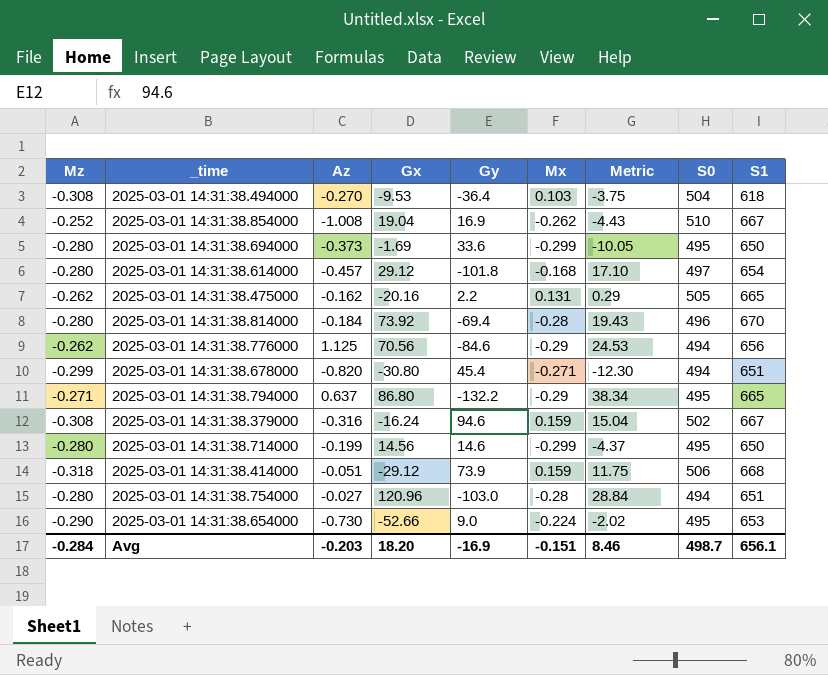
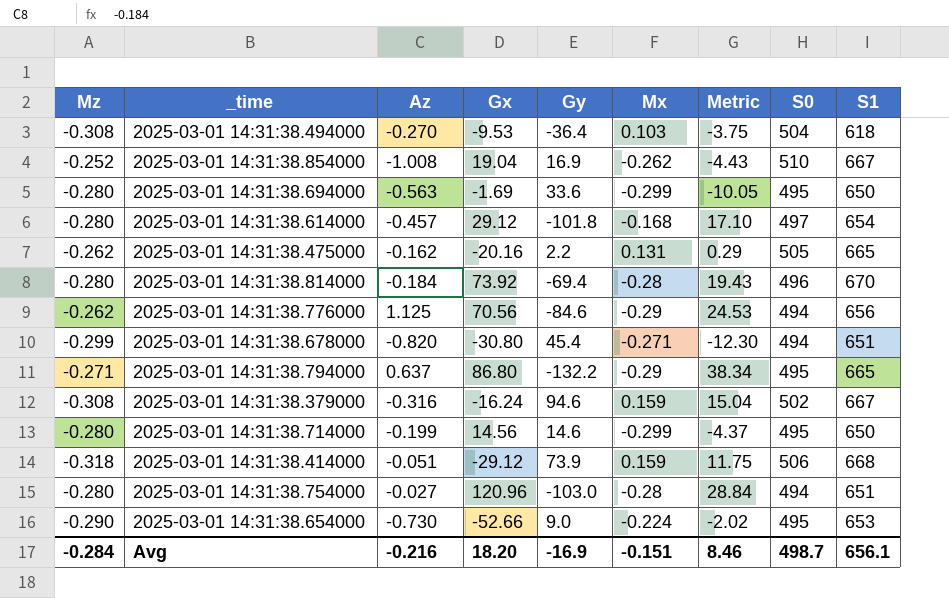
2025-03-01 14:31:38.694000 | Az: -0.373 -> -0.563
Avg | Az: -0.203 -> -0.216

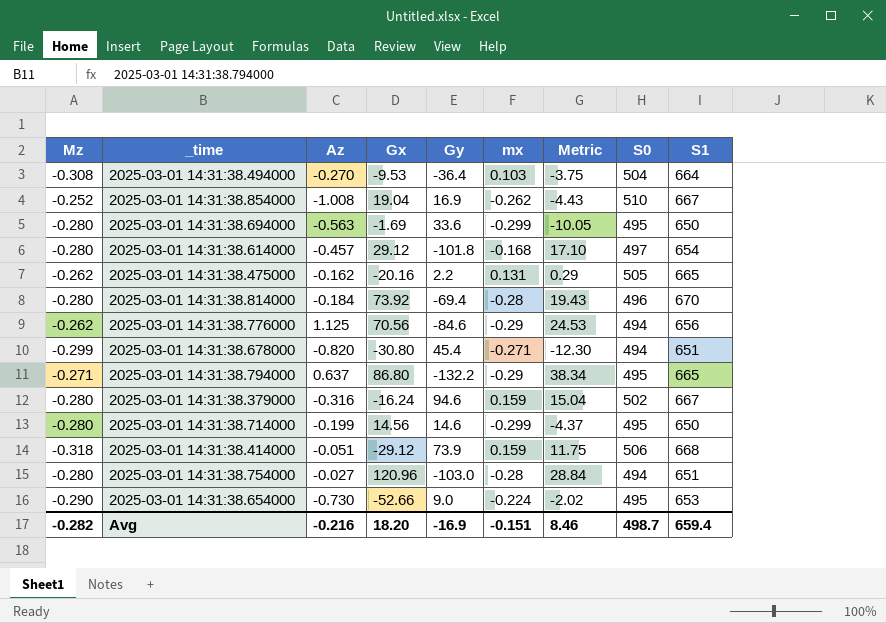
column name: Mx -> mx
2025-03-01 14:31:38.494000 | S1: 618 -> 664
2025-03-01 14:31:38.379000 | Mz: -0.308 -> -0.280
Avg | Mz: -0.284 -> -0.282
Avg | S1: 656.1 -> 659.4

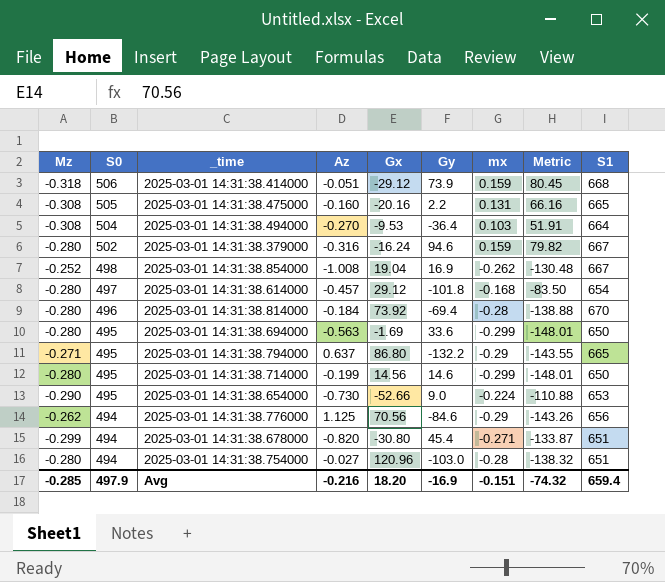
row order: none -> S0 descending
column S0 | position: 8 -> 2
column Metric | formula: [Gy] * [mx] -> [S0] * [mx]
2025-03-01 14:31:38.475000 | Mz: -0.262 -> -0.308
2025-03-01 14:31:38.475000 | Az: -0.162 -> -0.160
2025-03-01 14:31:38.854000 | S0: 510 -> 498
Avg | Mz: -0.282 -> -0.285
Avg | S0: 498.7 -> 497.9
Avg | Metric: 8.46 -> -74.32

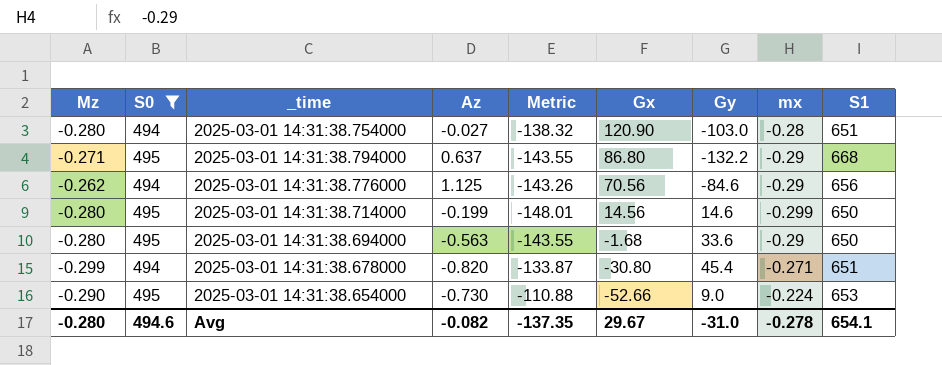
filter: none -> S0 <= 495
row order: S0 descending -> Gx descending
column Metric | position: 8 -> 5
2025-03-01 14:31:38.754000 | Gx: 120.96 -> 120.90
2025-03-01 14:31:38.794000 | S1: 665 -> 668
2025-03-01 14:31:38.694000 | Metric: -148.01 -> -143.55
2025-03-01 14:31:38.694000 | Gx: -1.69 -> -1.68
2025-03-01 14:31:38.694000 | mx: -0.299 -> -0.29
Avg | Mz: -0.285 -> -0.280
Avg | S0: 497.9 -> 494.6
Avg | Az: -0.216 -> -0.082
Avg | Metric: -74.32 -> -137.35
Avg | Gx: 18.20 -> 29.67
Avg | Gy: -16.9 -> -31.0
Avg | mx: -0.151 -> -0.278
Avg | S1: 659.4 -> 654.1

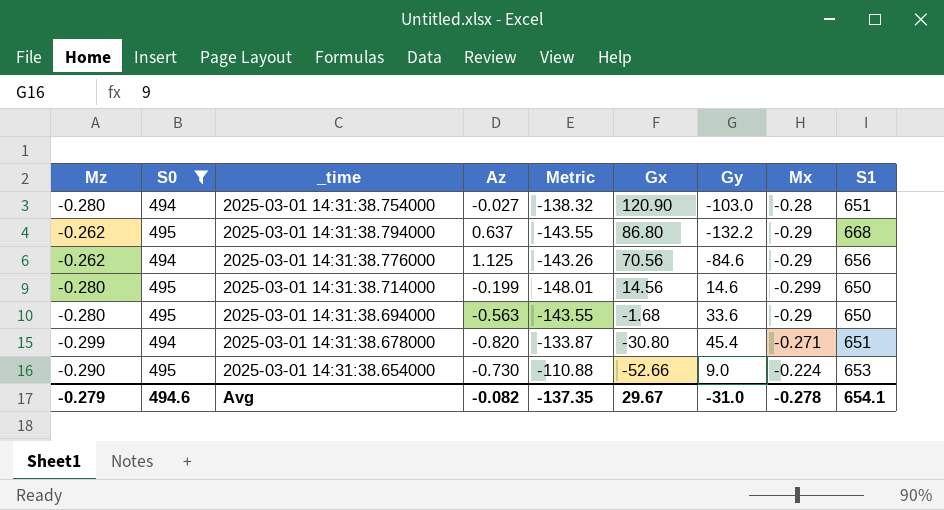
column name: mx -> Mx
2025-03-01 14:31:38.794000 | Mz: -0.271 -> -0.262
Avg | Mz: -0.280 -> -0.279

